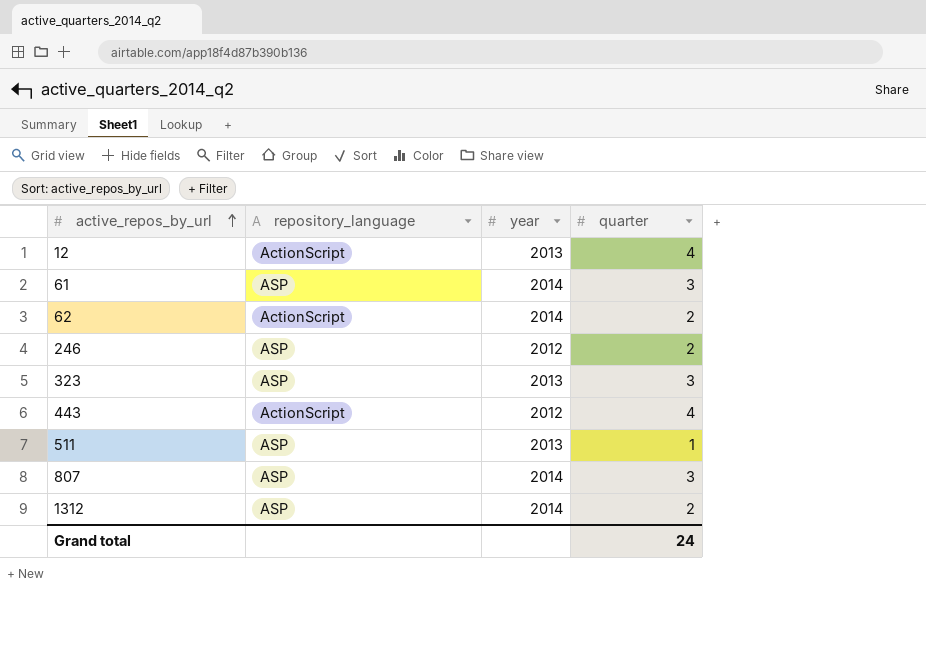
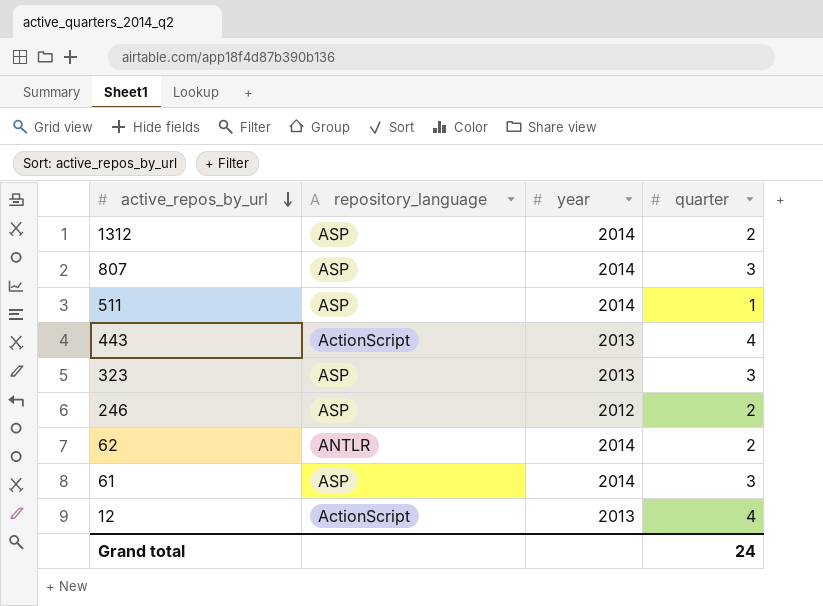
row order: active_repos_by_url ascending -> active_repos_by_url descending
511 | year: 2013 -> 2014
443 | year: 2012 -> 2013
62 | repository_language: ActionScript -> ANTLR

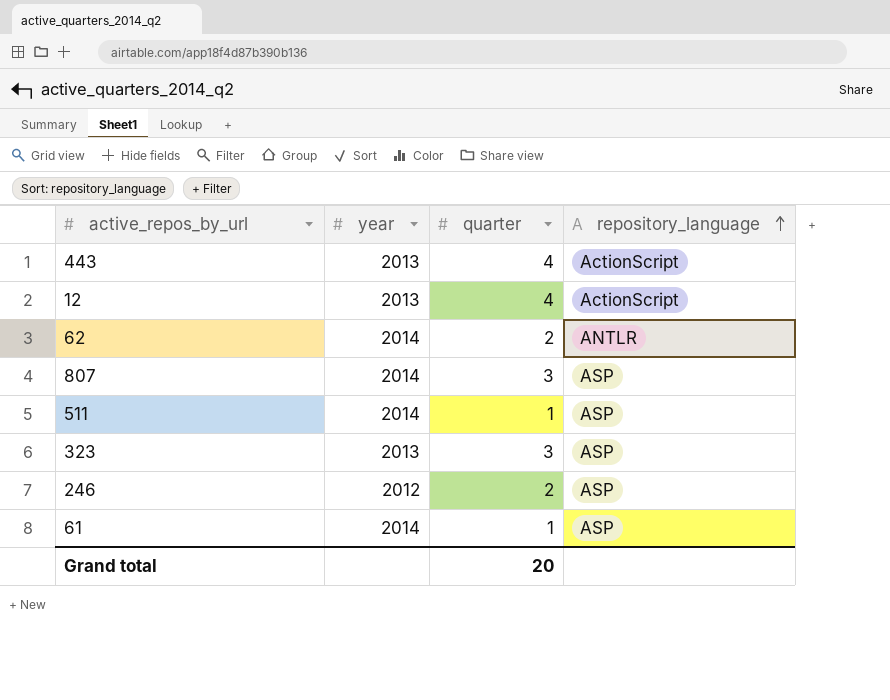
row order: active_repos_by_url descending -> repository_language ascending
column repository_language | position: 2 -> 4
row 1312: ASP | 2014 | 2 -> none
61 | quarter: 3 -> 1
Grand total | quarter: 24 -> 20

